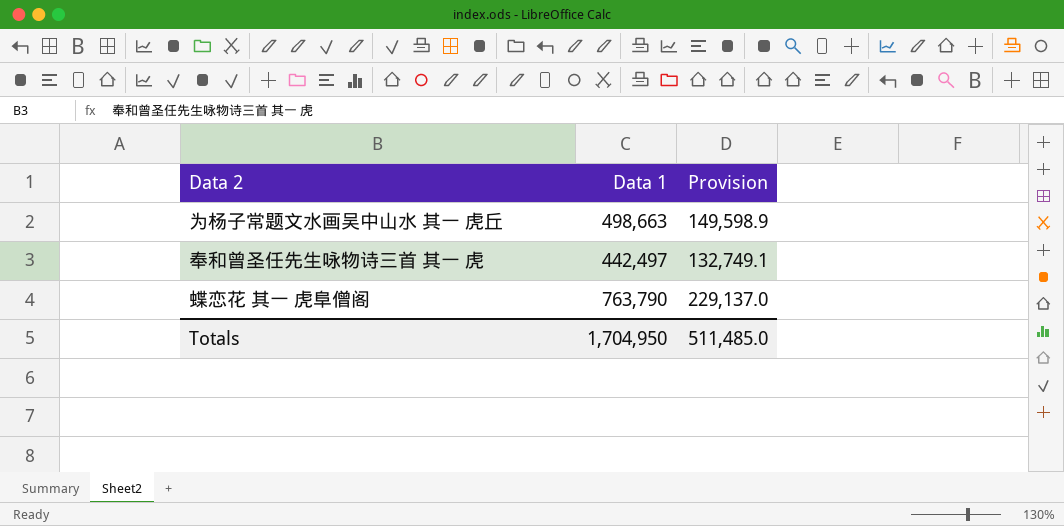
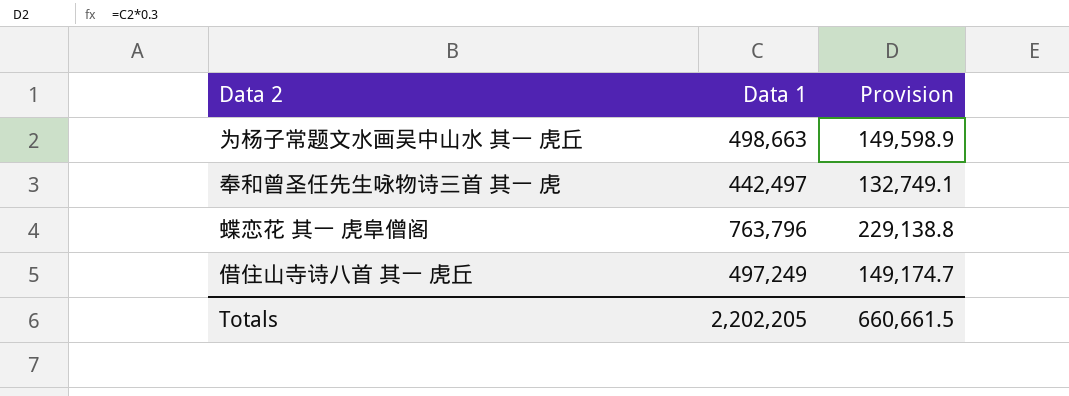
蝶恋花 其一 虎阜僧阁 | Data 1: 763,790 -> 763,796
蝶恋花 其一 虎阜僧阁 | Provision: 229,137.0 -> 229,138.8
row 借住山寺诗八首 其一 虎丘: none -> 497,249 | 149,174.7
Totals | Data 1: 1,704,950 -> 2,202,205
Totals | Provision: 511,485.0 -> 660,661.5

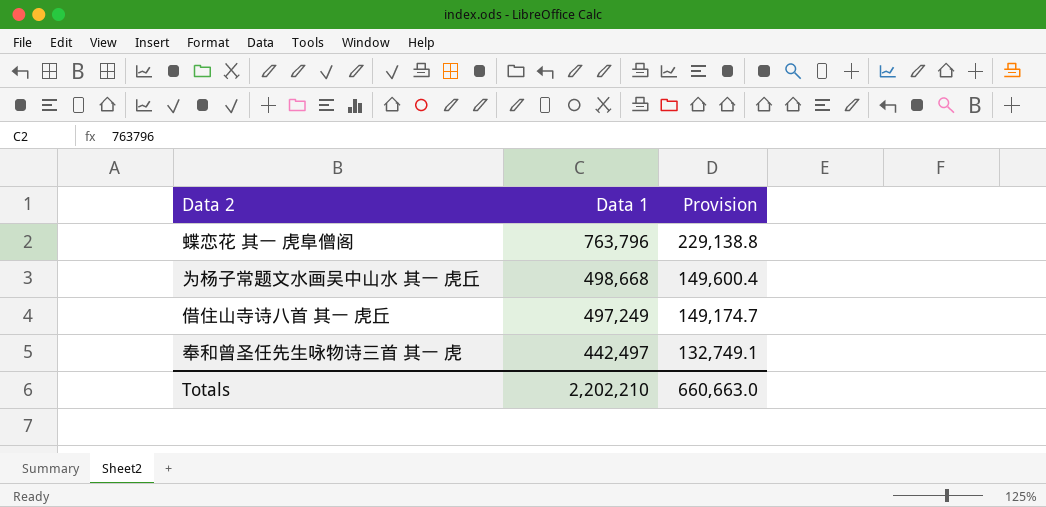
row order: none -> Data 1 descending
为杨子常题文水画吴中山水 其一 虎丘 | Data 1: 498,663 -> 498,668
为杨子常题文水画吴中山水 其一 虎丘 | Provision: 149,598.9 -> 149,600.4
Totals | Data 1: 2,202,205 -> 2,202,210
Totals | Provision: 660,661.5 -> 660,663.0

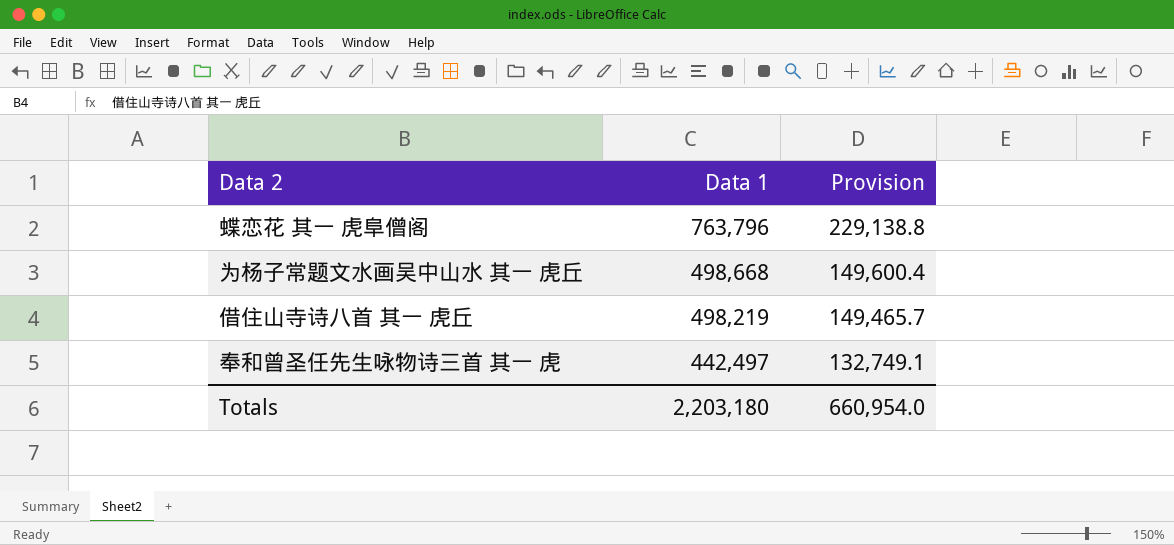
借住山寺诗八首 其一 虎丘 | Data 1: 497,249 -> 498,219
借住山寺诗八首 其一 虎丘 | Provision: 149,174.7 -> 149,465.7
Totals | Data 1: 2,202,210 -> 2,203,180
Totals | Provision: 660,663.0 -> 660,954.0

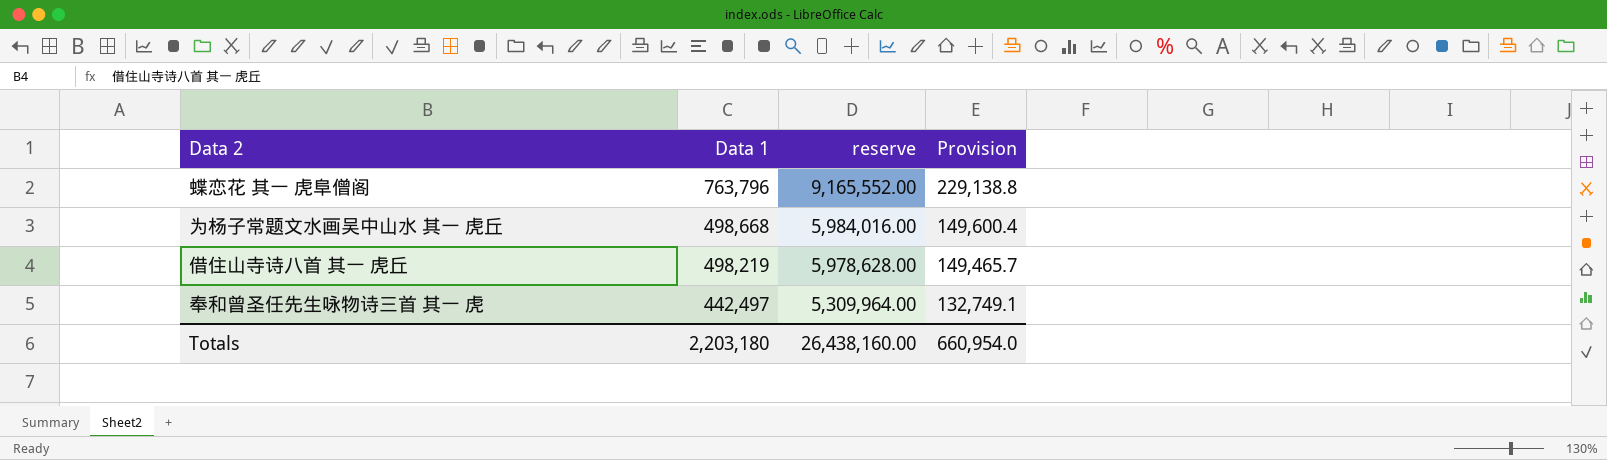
column reserve | formula: none -> [Data 1] * 12

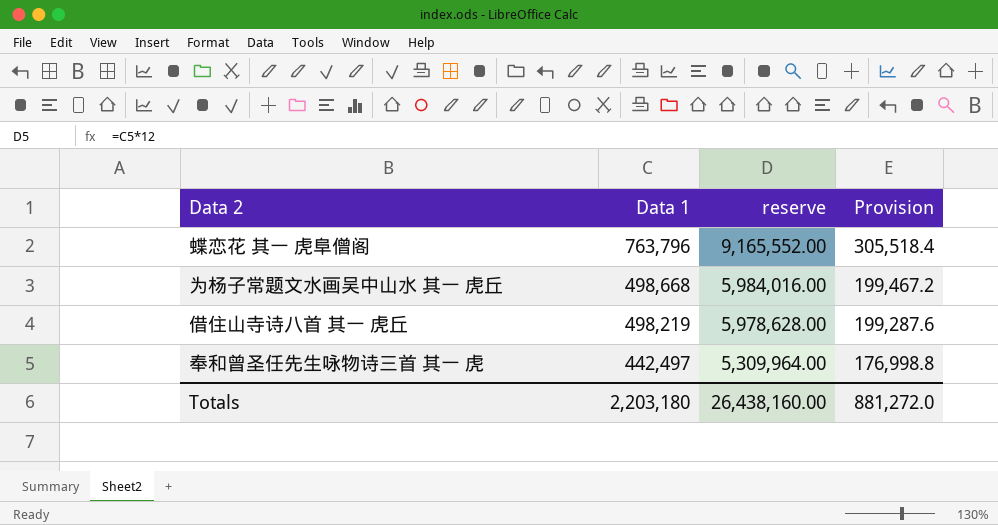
column Provision | formula: [Data 1] * 0.3 -> [Data 1] * 0.4
Totals | Provision: 660,954.0 -> 881,272.0

